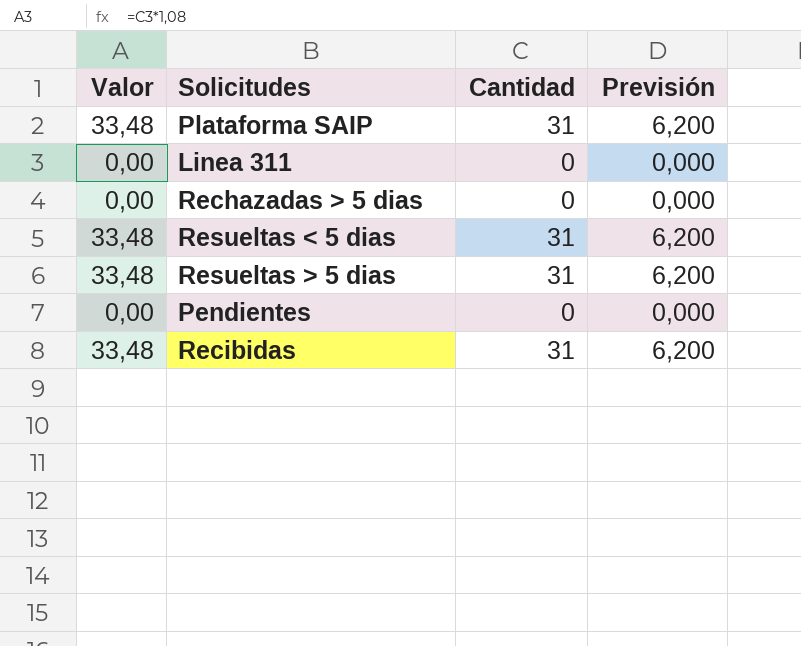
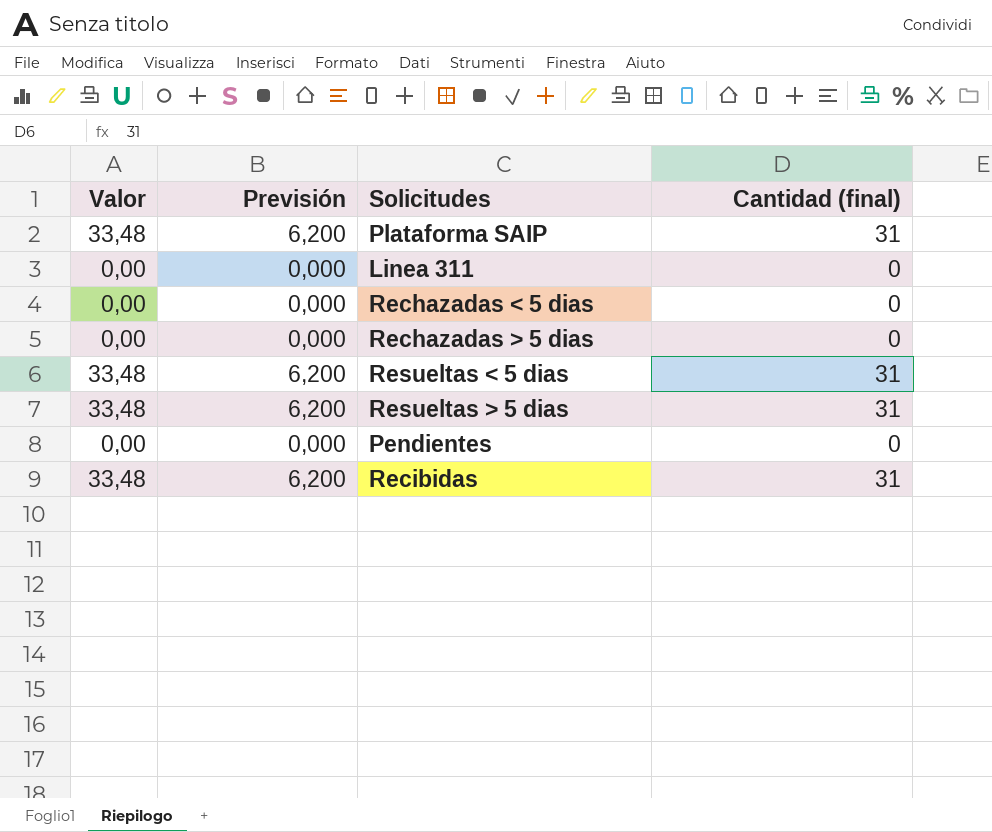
column Previsión | position: 4 -> 2
column name: Cantidad -> Cantidad (final)
row Rechazadas < 5 dias: none -> 0,00 | 0,000 | 0

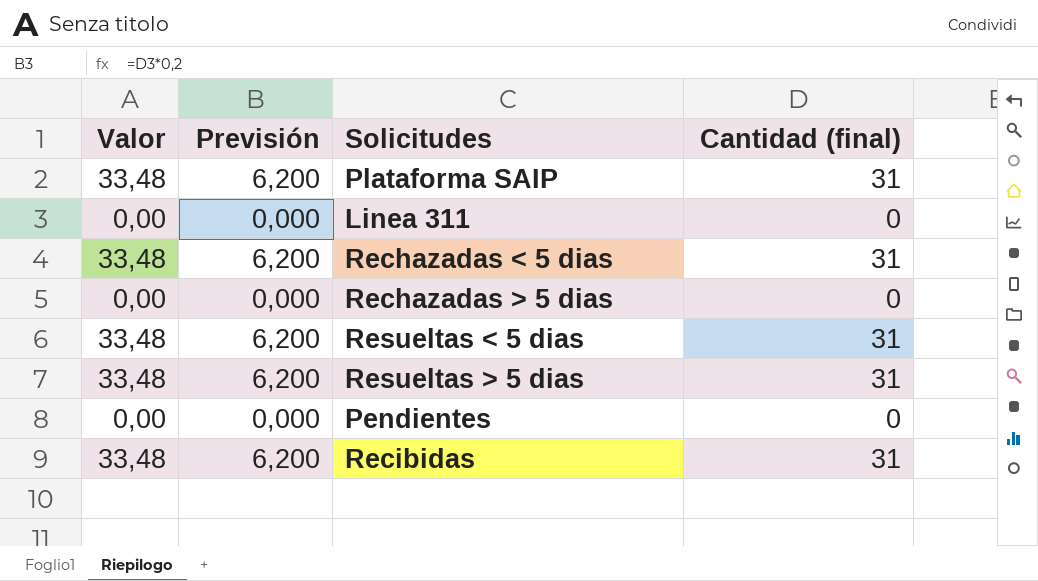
Rechazadas < 5 dias | Valor: 0,00 -> 33,48
Rechazadas < 5 dias | Previsión: 0,000 -> 6,200
Rechazadas < 5 dias | Cantidad (final): 0 -> 31

